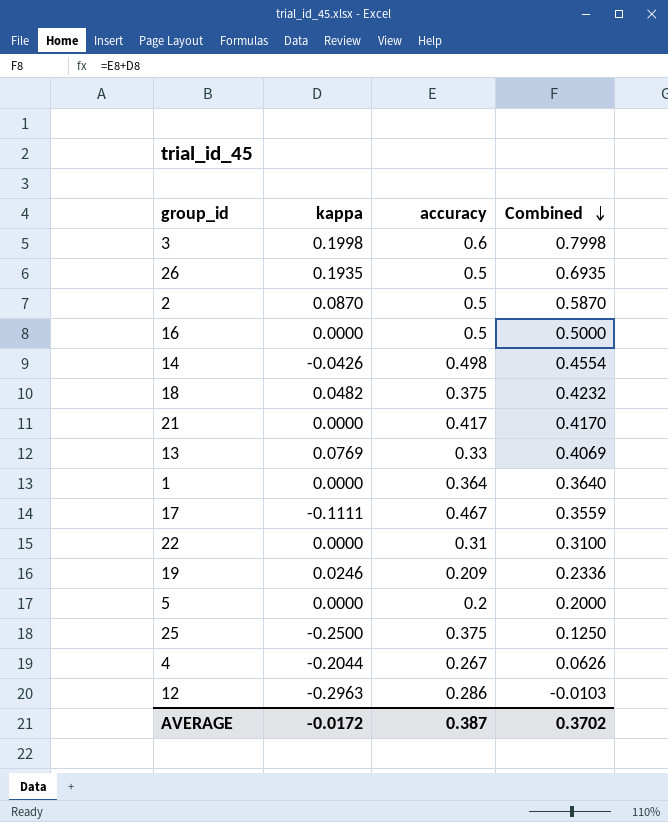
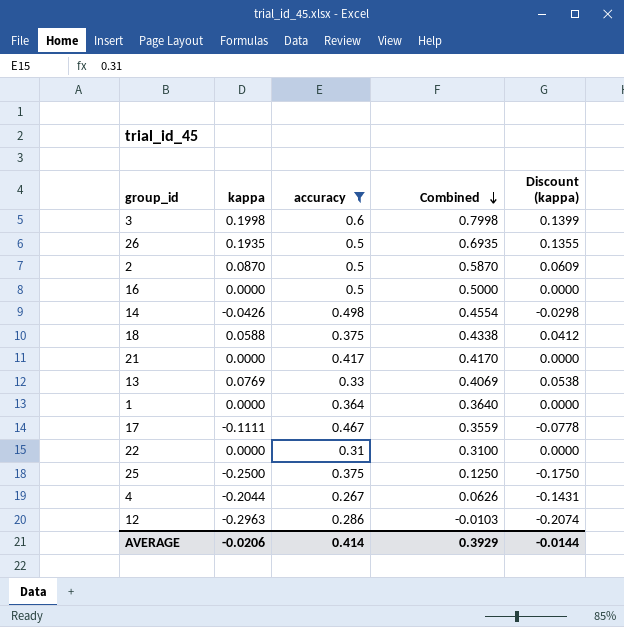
filter: none -> accuracy >= 0.267
column Discount (kappa) | formula: none -> [kappa] * 0.7
18 | kappa: 0.0482 -> 0.0588
18 | Combined: 0.4232 -> 0.4338
AVERAGE | kappa: -0.0172 -> -0.0206
AVERAGE | accuracy: 0.387 -> 0.414
AVERAGE | Combined: 0.3702 -> 0.3929

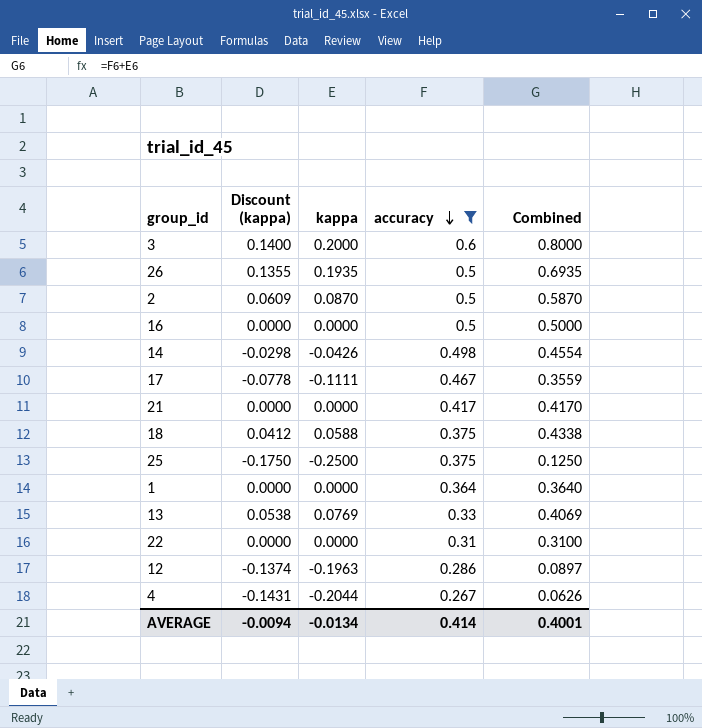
row order: Combined descending -> accuracy descending
column Discount (kappa) | position: 5 -> 2
3 | Discount (kappa): 0.1399 -> 0.1400
3 | kappa: 0.1998 -> 0.2000
3 | Combined: 0.7998 -> 0.8000
12 | Discount (kappa): -0.2074 -> -0.1374
12 | kappa: -0.2963 -> -0.1963
12 | Combined: -0.0103 -> 0.0897
AVERAGE | Discount (kappa): -0.0144 -> -0.0094
AVERAGE | kappa: -0.0206 -> -0.0134
AVERAGE | Combined: 0.3929 -> 0.4001

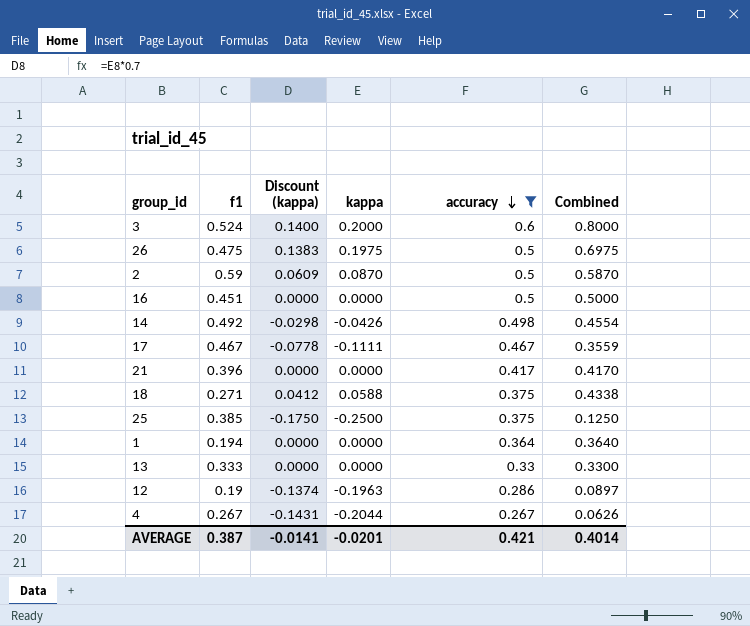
column f1 | position: none -> 2
row 22: 0.0000 | 0.0000 | 0.31 | 0.3100 -> none
26 | Discount (kappa): 0.1355 -> 0.1383
26 | kappa: 0.1935 -> 0.1975
26 | Combined: 0.6935 -> 0.6975
13 | Discount (kappa): 0.0538 -> 0.0000
13 | kappa: 0.0769 -> 0.0000
13 | Combined: 0.4069 -> 0.3300
AVERAGE | Discount (kappa): -0.0094 -> -0.0141
AVERAGE | kappa: -0.0134 -> -0.0201
AVERAGE | accuracy: 0.414 -> 0.421
AVERAGE | Combined: 0.4001 -> 0.4014

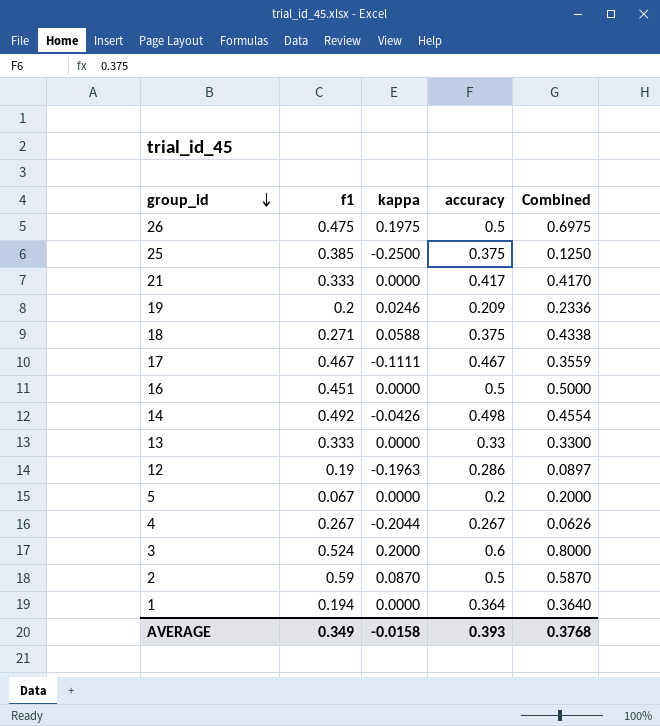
filter: accuracy >= 0.267 -> none
row order: accuracy descending -> group_id descending
column Discount (kappa) | formula: [kappa] * 0.7 -> none
21 | f1: 0.396 -> 0.333
AVERAGE | f1: 0.387 -> 0.349
AVERAGE | kappa: -0.0201 -> -0.0158
AVERAGE | accuracy: 0.421 -> 0.393
AVERAGE | Combined: 0.4014 -> 0.3768

